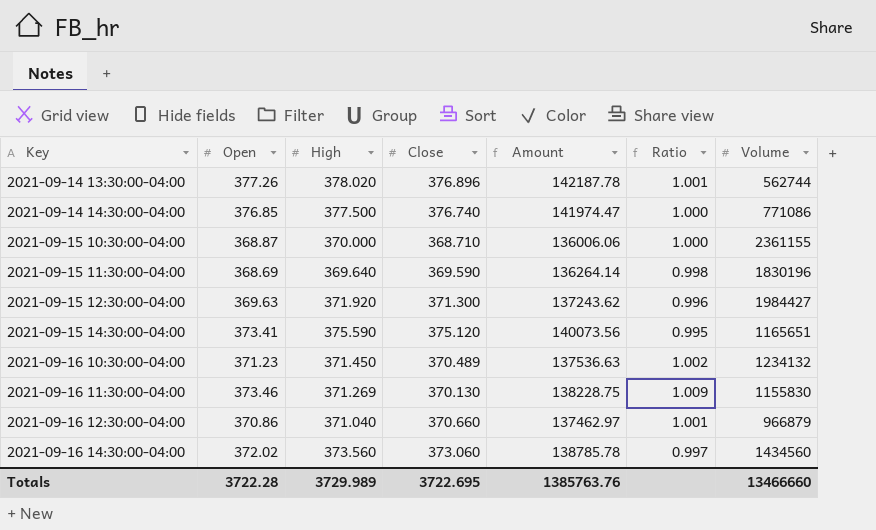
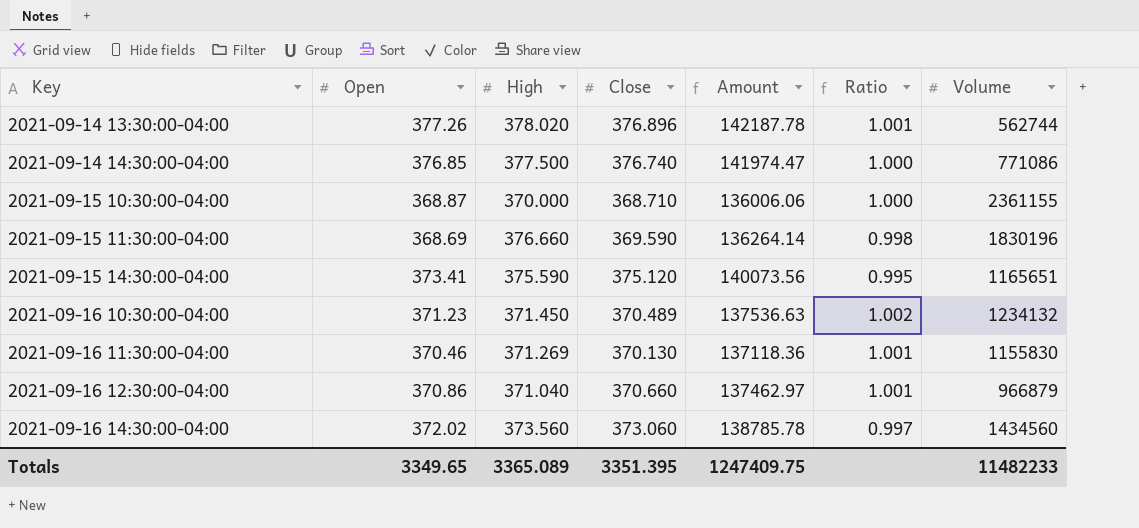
row 2021-09-15 12:30:00-04:00: 369.63 | 371.920 | 371.300 | 137243.62 | 0.996 | 1984427 -> none
2021-09-15 11:30:00-04:00 | High: 369.640 -> 376.660
2021-09-16 11:30:00-04:00 | Open: 373.46 -> 370.46
2021-09-16 11:30:00-04:00 | Amount: 138228.75 -> 137118.36
2021-09-16 11:30:00-04:00 | Ratio: 1.009 -> 1.001
Totals | Open: 3722.28 -> 3349.65
Totals | High: 3729.989 -> 3365.089
Totals | Close: 3722.695 -> 3351.395
Totals | Amount: 1385763.76 -> 1247409.75
Totals | Volume: 13466660 -> 11482233

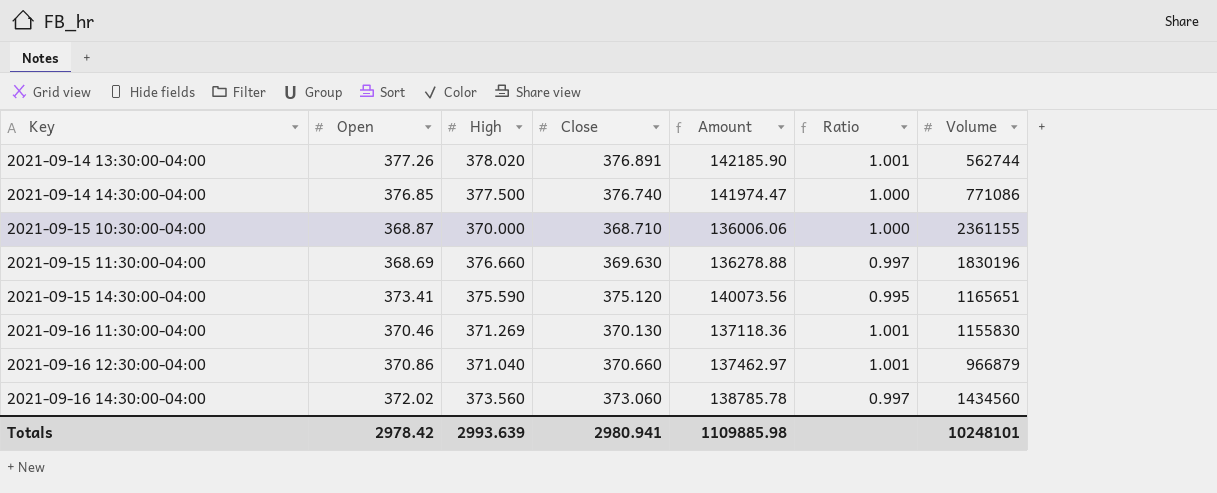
row 2021-09-16 10:30:00-04:00: 371.23 | 371.450 | 370.489 | 137536.63 | 1.002 | 1234132 -> none
2021-09-14 13:30:00-04:00 | Close: 376.896 -> 376.891
2021-09-14 13:30:00-04:00 | Amount: 142187.78 -> 142185.90
2021-09-15 11:30:00-04:00 | Close: 369.590 -> 369.630
2021-09-15 11:30:00-04:00 | Amount: 136264.14 -> 136278.88
2021-09-15 11:30:00-04:00 | Ratio: 0.998 -> 0.997
Totals | Open: 3349.65 -> 2978.42
Totals | High: 3365.089 -> 2993.639
Totals | Close: 3351.395 -> 2980.941
Totals | Amount: 1247409.75 -> 1109885.98
Totals | Volume: 11482233 -> 10248101

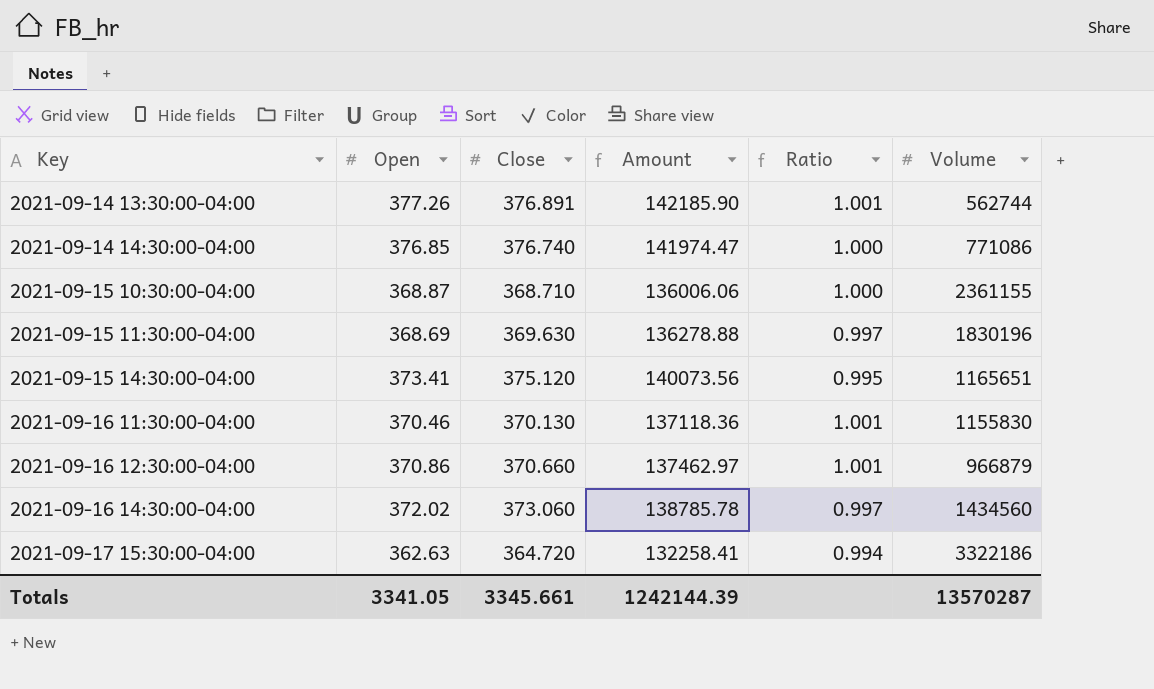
column High | position: 3 -> none
row 2021-09-17 15:30:00-04:00: none -> 362.63 | 364.720 | 132258.41 | 0.994 | 3322186
Totals | Open: 2978.42 -> 3341.05
Totals | Close: 2980.941 -> 3345.661
Totals | Amount: 1109885.98 -> 1242144.39
Totals | Volume: 10248101 -> 13570287

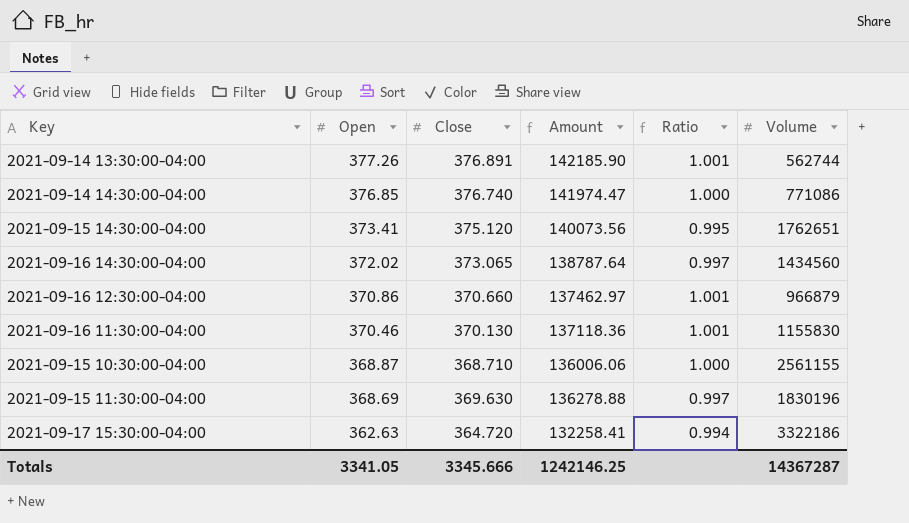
row order: Key ascending -> Open descending
2021-09-15 14:30:00-04:00 | Volume: 1165651 -> 1762651
2021-09-16 14:30:00-04:00 | Close: 373.060 -> 373.065
2021-09-16 14:30:00-04:00 | Amount: 138785.78 -> 138787.64
2021-09-15 10:30:00-04:00 | Volume: 2361155 -> 2561155
Totals | Close: 3345.661 -> 3345.666
Totals | Amount: 1242144.39 -> 1242146.25
Totals | Volume: 13570287 -> 14367287

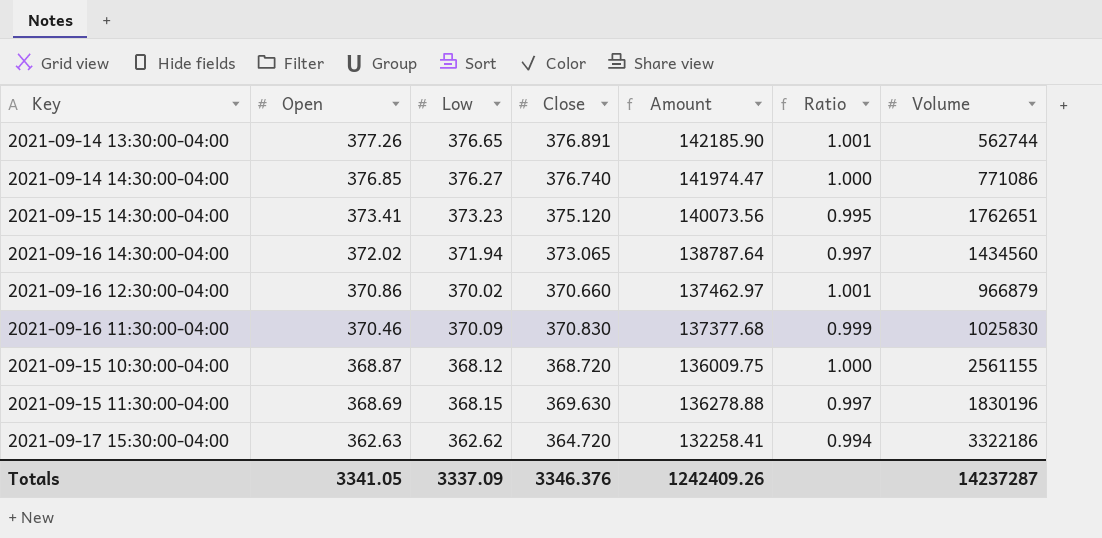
column Low | position: none -> 3
2021-09-16 11:30:00-04:00 | Close: 370.130 -> 370.830
2021-09-16 11:30:00-04:00 | Amount: 137118.36 -> 137377.68
2021-09-16 11:30:00-04:00 | Ratio: 1.001 -> 0.999
2021-09-16 11:30:00-04:00 | Volume: 1155830 -> 1025830
2021-09-15 10:30:00-04:00 | Close: 368.710 -> 368.720
2021-09-15 10:30:00-04:00 | Amount: 136006.06 -> 136009.75
Totals | Close: 3345.666 -> 3346.376
Totals | Amount: 1242146.25 -> 1242409.26
Totals | Volume: 14367287 -> 14237287

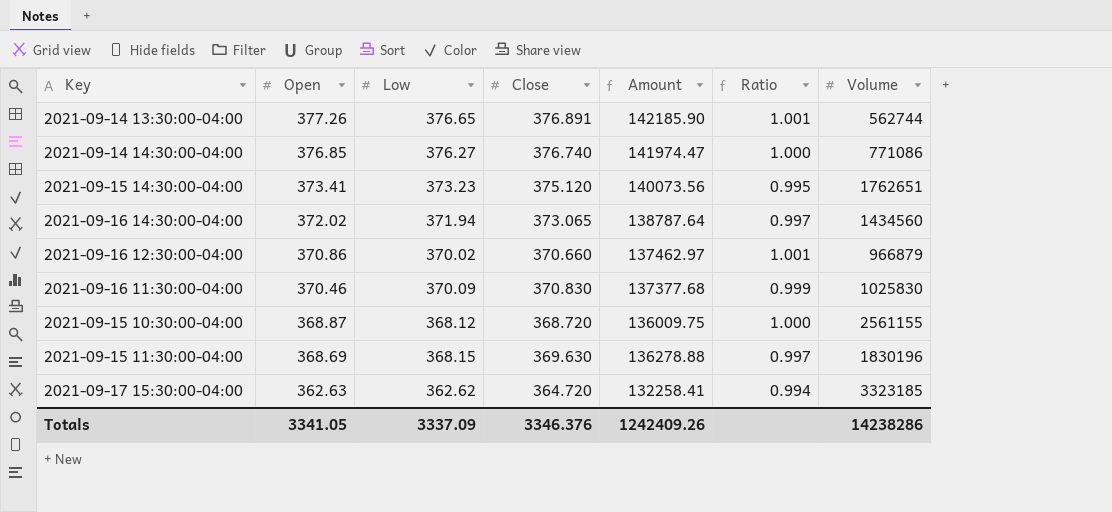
2021-09-17 15:30:00-04:00 | Volume: 3322186 -> 3323185
Totals | Volume: 14237287 -> 14238286

